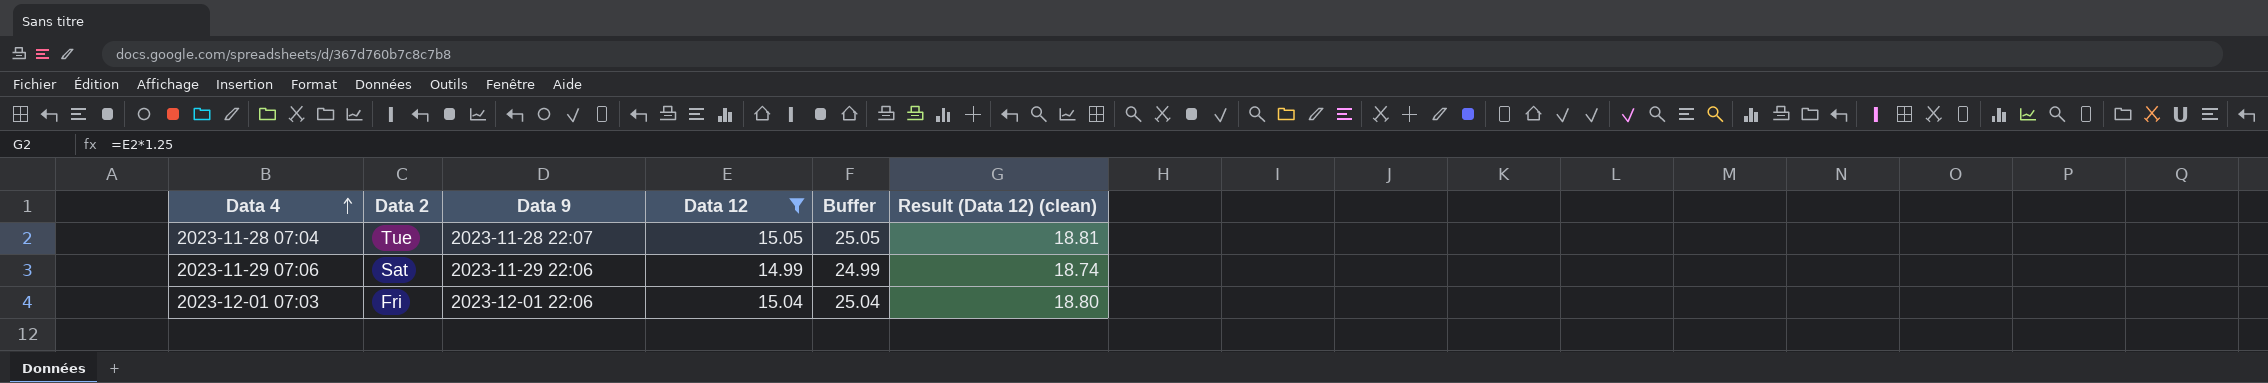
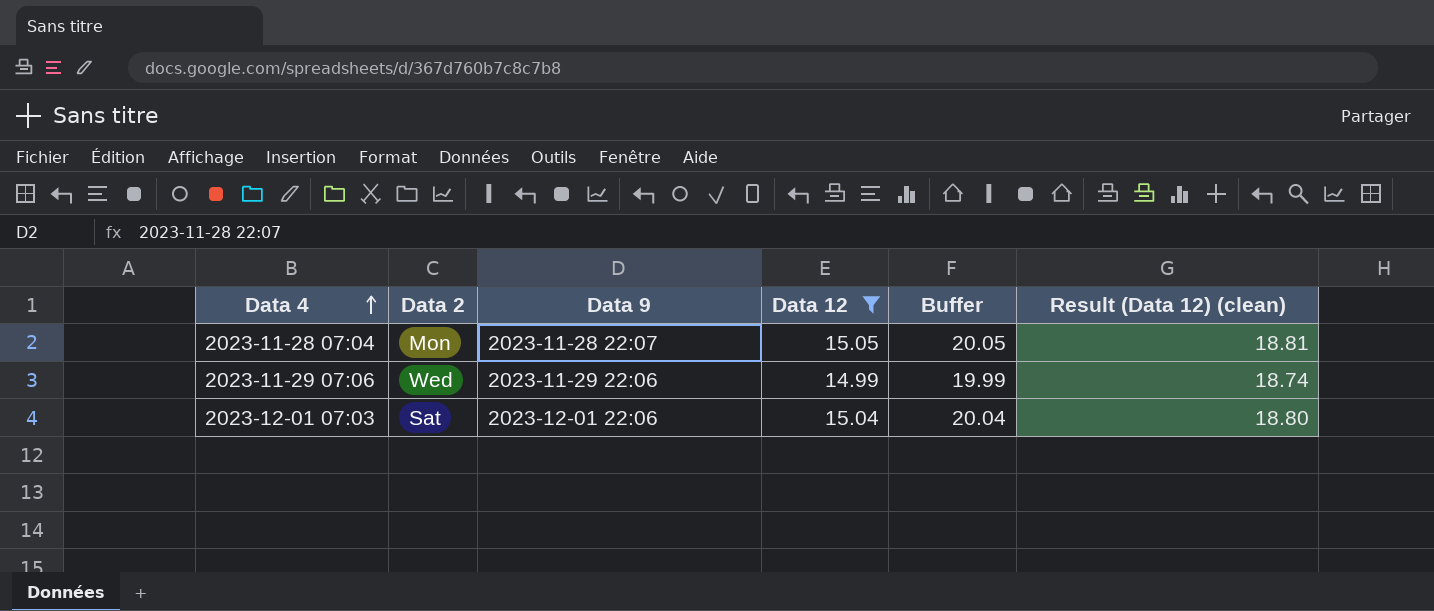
column Buffer | formula: [Data 12] + 10 -> [Data 12] + 5
2023-11-28 07:04 | Data 2: Tue -> Mon
2023-11-29 07:06 | Data 2: Sat -> Wed
2023-12-01 07:03 | Data 2: Fri -> Sat

